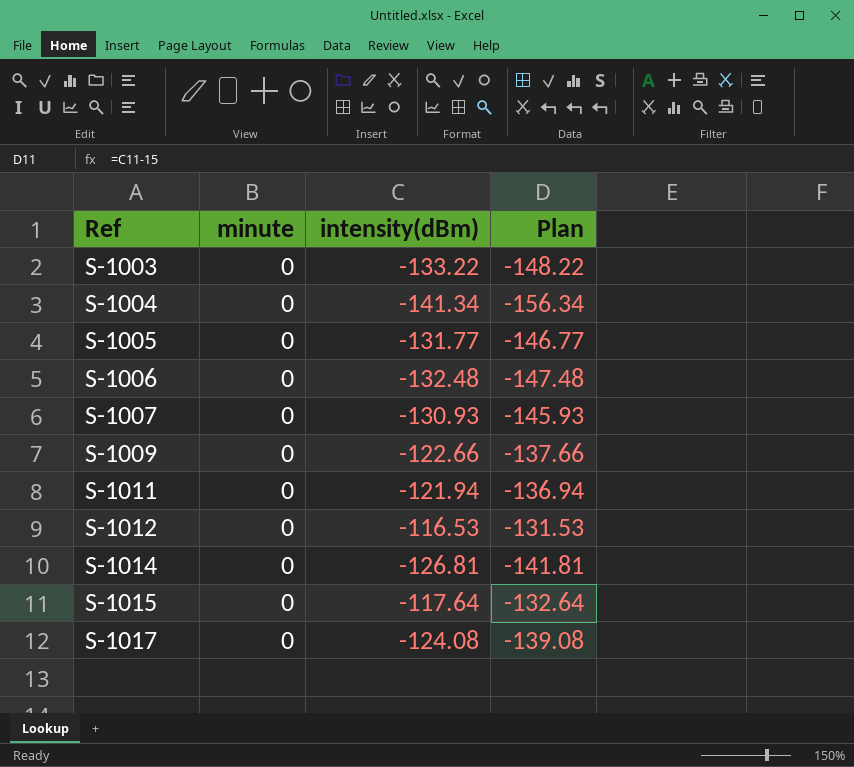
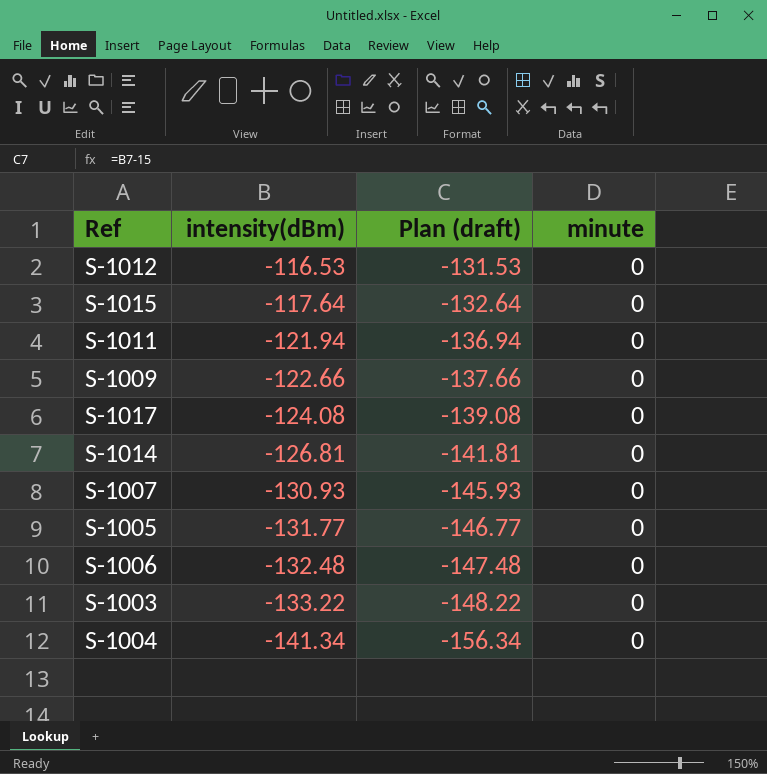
row order: Ref ascending -> intensity(dBm) descending
column name: Plan -> Plan (draft)
column minute | position: 2 -> 4

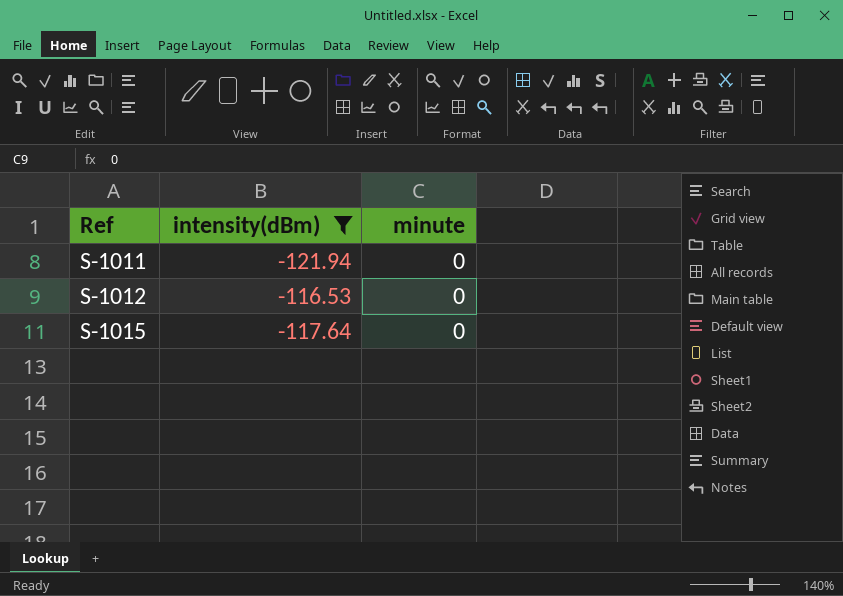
filter: none -> intensity(dBm) >= -121.94
row order: intensity(dBm) descending -> Ref ascending
column Plan (draft) | formula: [intensity(dBm)] - 15 -> none

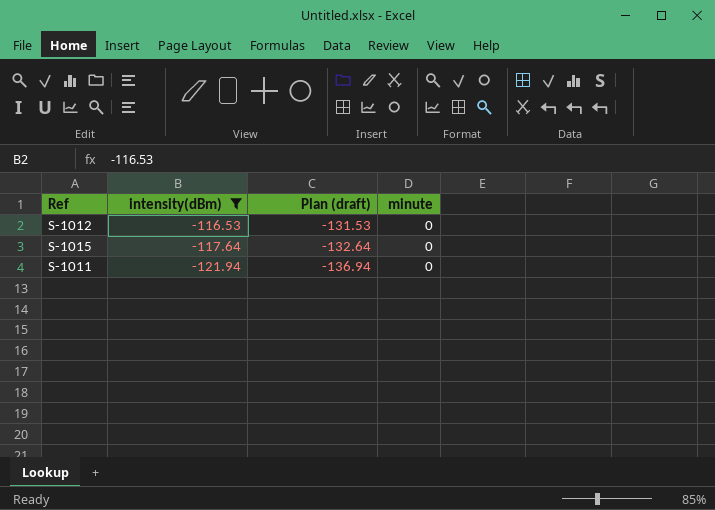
row order: Ref ascending -> intensity(dBm) descending
column Plan (draft) | formula: none -> [intensity(dBm)] - 15

